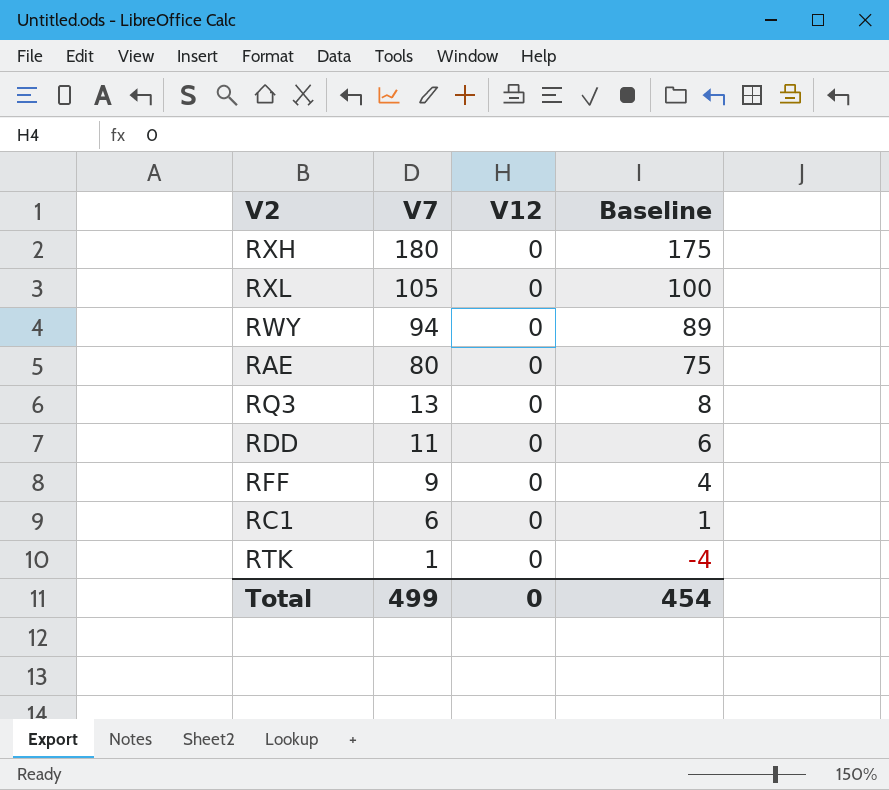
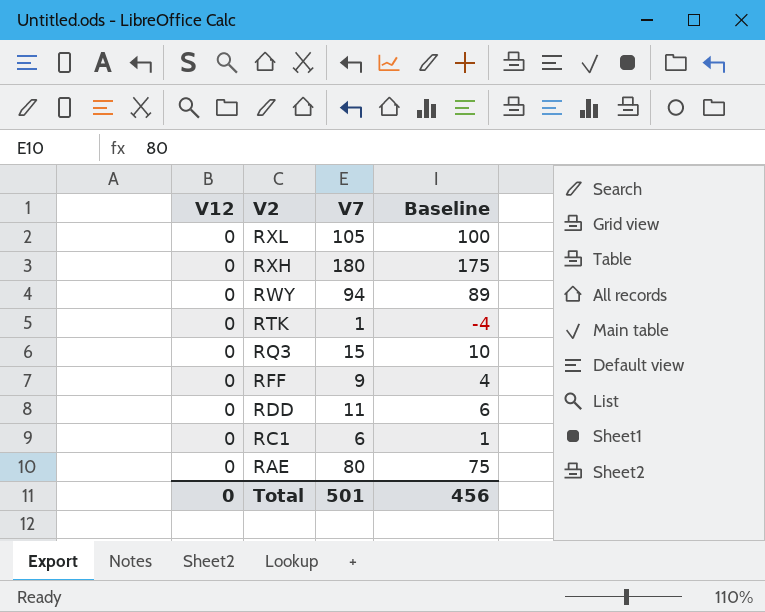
row order: V7 descending -> V2 descending
column V12 | position: 3 -> 1
RQ3 | V7: 13 -> 15
RQ3 | Baseline: 8 -> 10
Total | V7: 499 -> 501
Total | Baseline: 454 -> 456

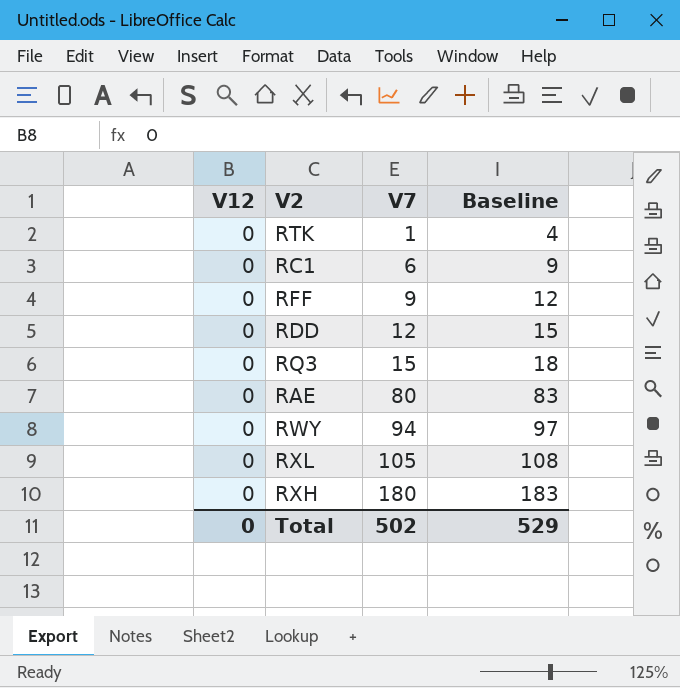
row order: V2 descending -> V7 ascending
column Baseline | formula: [V7] - 5 -> [V7] + 3
RDD | V7: 11 -> 12
Total | V7: 501 -> 502
Total | Baseline: 456 -> 529

